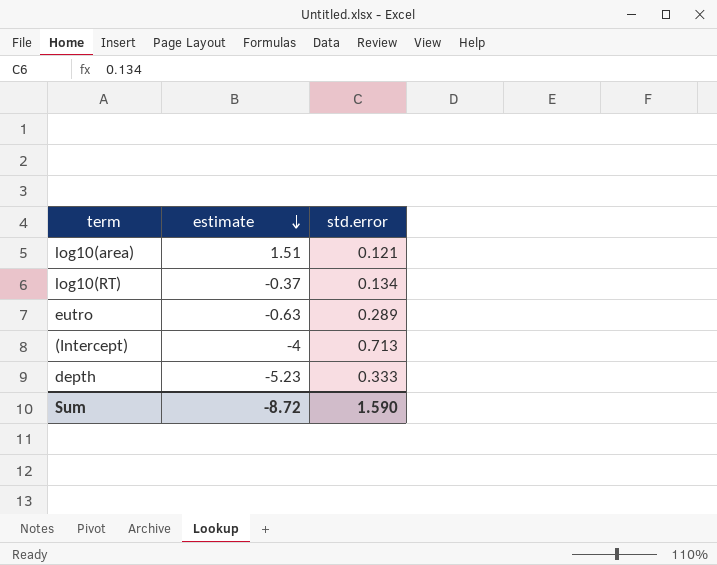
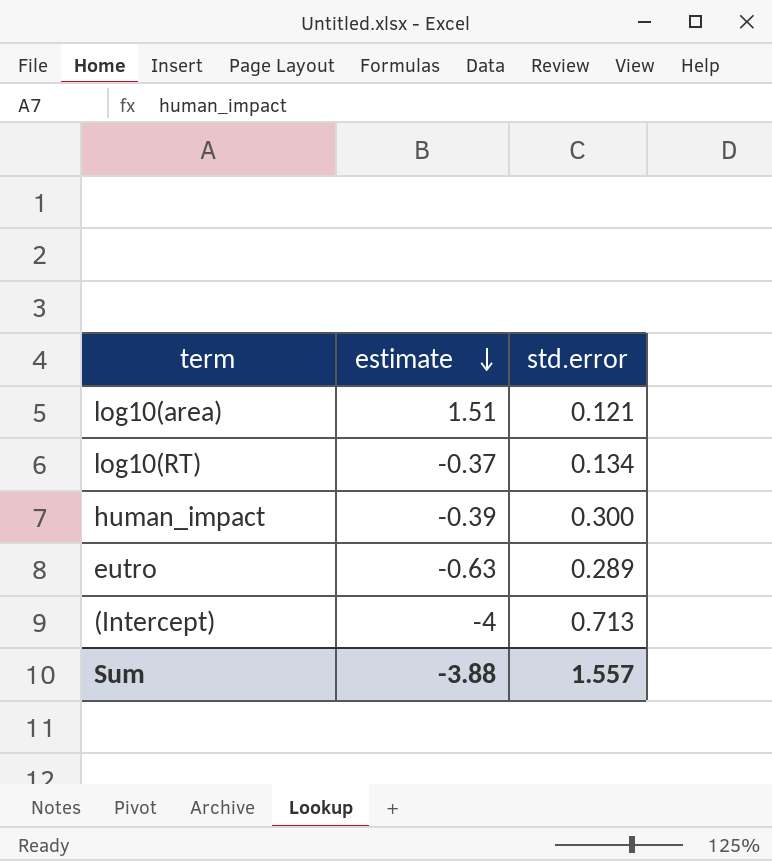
row depth: -5.23 | 0.333 -> none
row human_impact: none -> -0.39 | 0.300
Sum | estimate: -8.72 -> -3.88
Sum | std.error: 1.590 -> 1.557

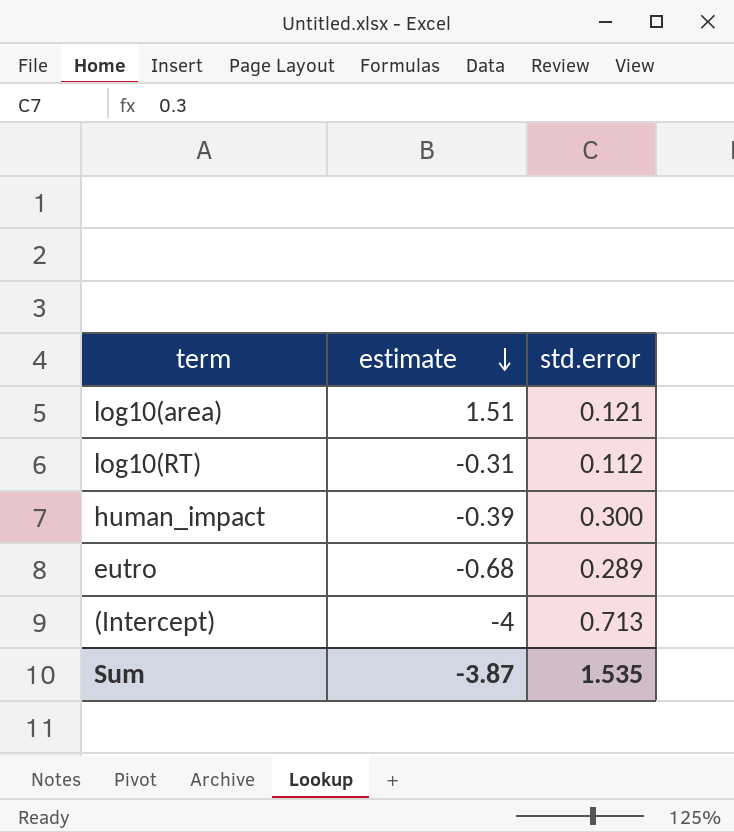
log10(RT) | estimate: -0.37 -> -0.31
log10(RT) | std.error: 0.134 -> 0.112
eutro | estimate: -0.63 -> -0.68
Sum | estimate: -3.88 -> -3.87
Sum | std.error: 1.557 -> 1.535

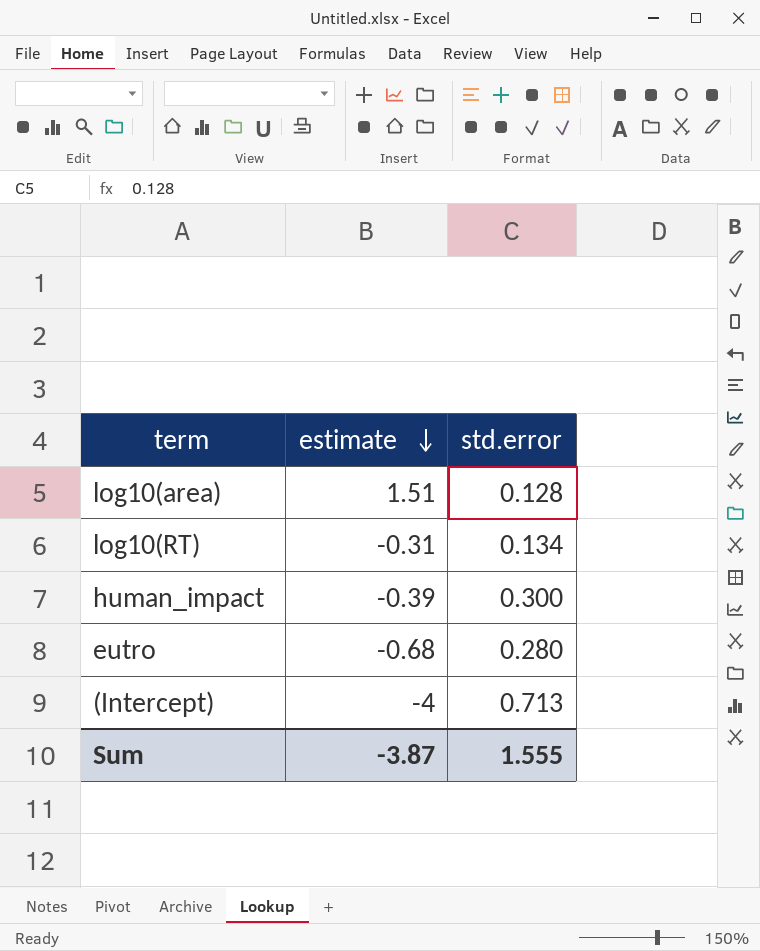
log10(area) | std.error: 0.121 -> 0.128
log10(RT) | std.error: 0.112 -> 0.134
eutro | std.error: 0.289 -> 0.280
Sum | std.error: 1.535 -> 1.555

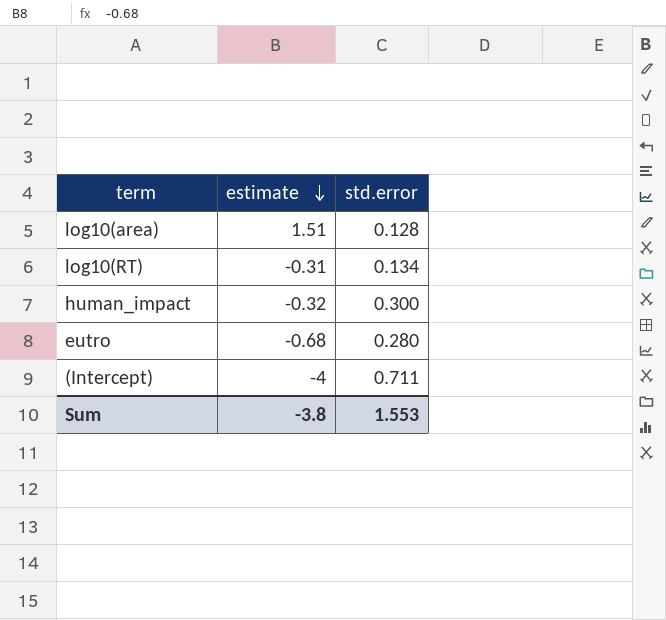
human_impact | estimate: -0.39 -> -0.32
(Intercept) | std.error: 0.713 -> 0.711
Sum | estimate: -3.87 -> -3.8
Sum | std.error: 1.555 -> 1.553

